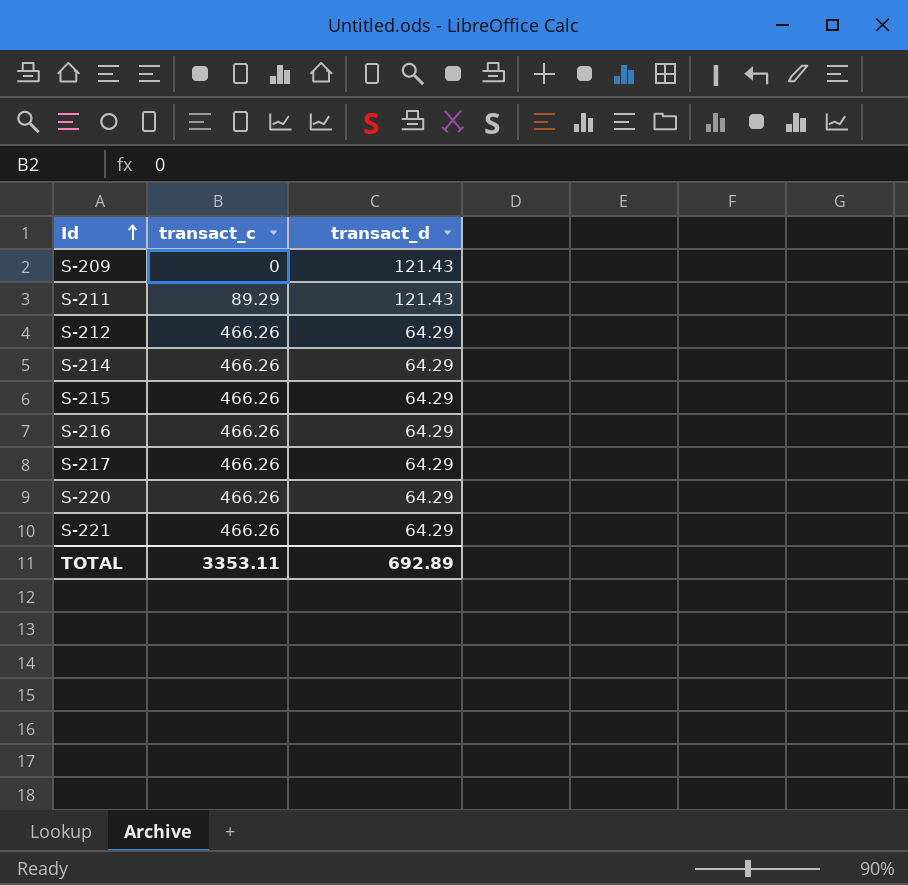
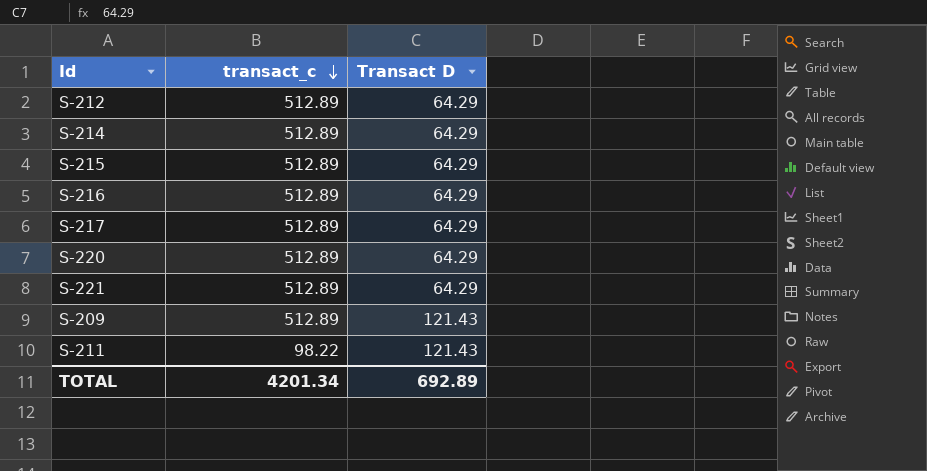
row order: Id ascending -> transact_c descending
column name: transact_d -> Transact D
S-212 | transact_c: 466.26 -> 512.89
S-214 | transact_c: 466.26 -> 512.89
S-215 | transact_c: 466.26 -> 512.89
S-216 | transact_c: 466.26 -> 512.89
S-217 | transact_c: 466.26 -> 512.89
S-220 | transact_c: 466.26 -> 512.89
S-221 | transact_c: 466.26 -> 512.89
S-209 | transact_c: 0 -> 512.89
S-211 | transact_c: 89.29 -> 98.22
TOTAL | transact_c: 3353.11 -> 4201.34

